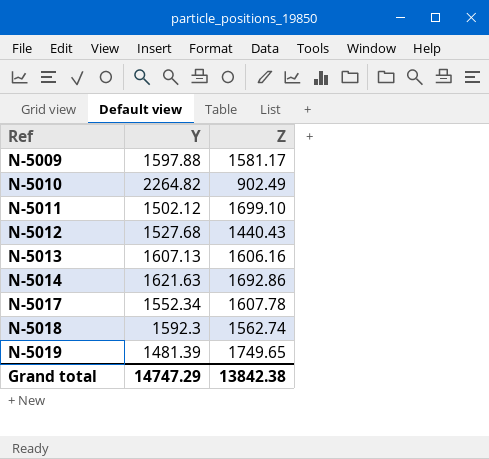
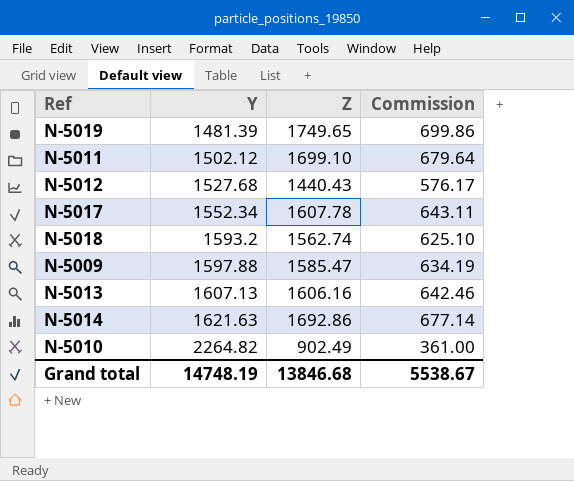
row order: Ref ascending -> Y ascending
column Commission | formula: none -> [Z] * 0.4
N-5018 | Y: 1592.3 -> 1593.2
N-5009 | Z: 1581.17 -> 1585.47
Grand total | Y: 14747.29 -> 14748.19
Grand total | Z: 13842.38 -> 13846.68

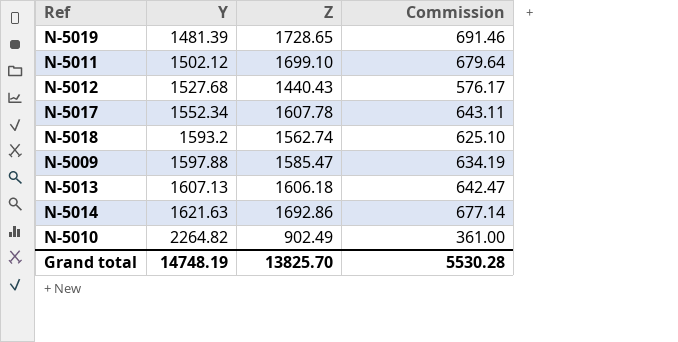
N-5019 | Z: 1749.65 -> 1728.65
N-5019 | Commission: 699.86 -> 691.46
N-5013 | Z: 1606.16 -> 1606.18
N-5013 | Commission: 642.46 -> 642.47
Grand total | Z: 13846.68 -> 13825.70
Grand total | Commission: 5538.67 -> 5530.28

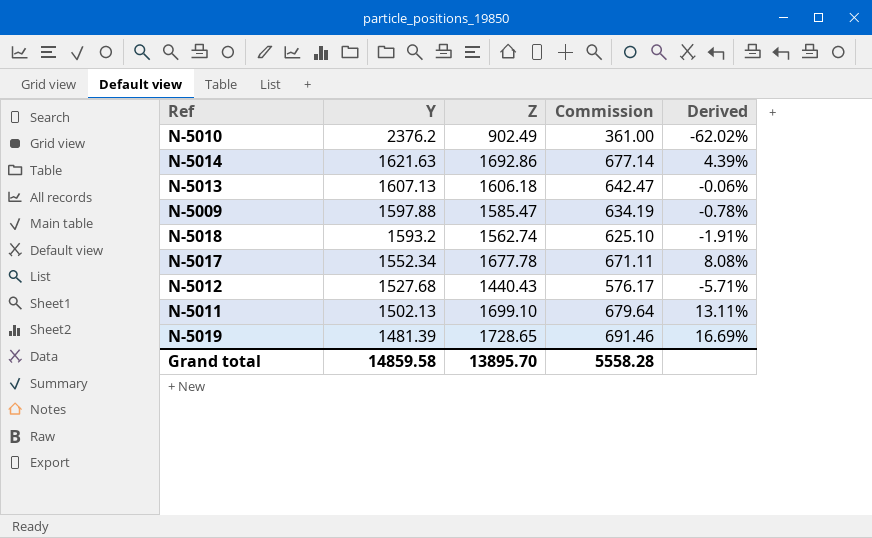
row order: Y ascending -> Y descending
column Derived | formula: none -> ([Z] - [Y]) / [Y]
N-5010 | Y: 2264.82 -> 2376.2
N-5017 | Z: 1607.78 -> 1677.78
N-5017 | Commission: 643.11 -> 671.11
N-5011 | Y: 1502.12 -> 1502.13
Grand total | Y: 14748.19 -> 14859.58
Grand total | Z: 13825.70 -> 13895.70
Grand total | Commission: 5530.28 -> 5558.28

